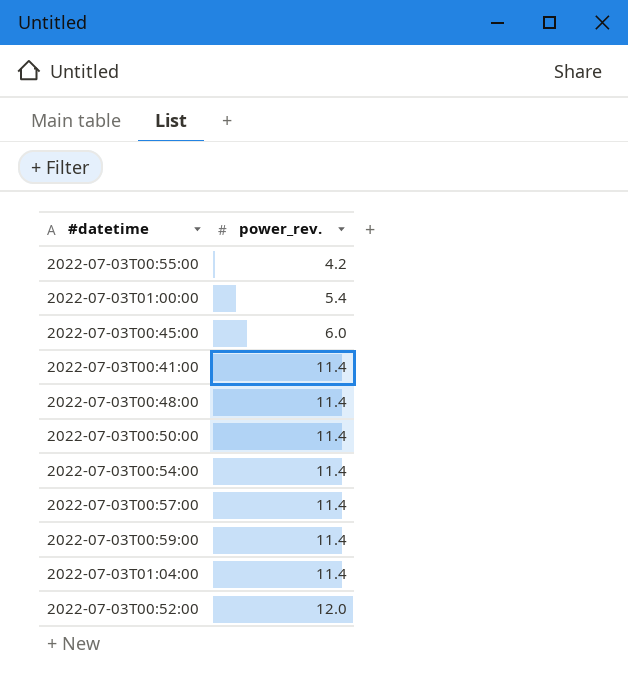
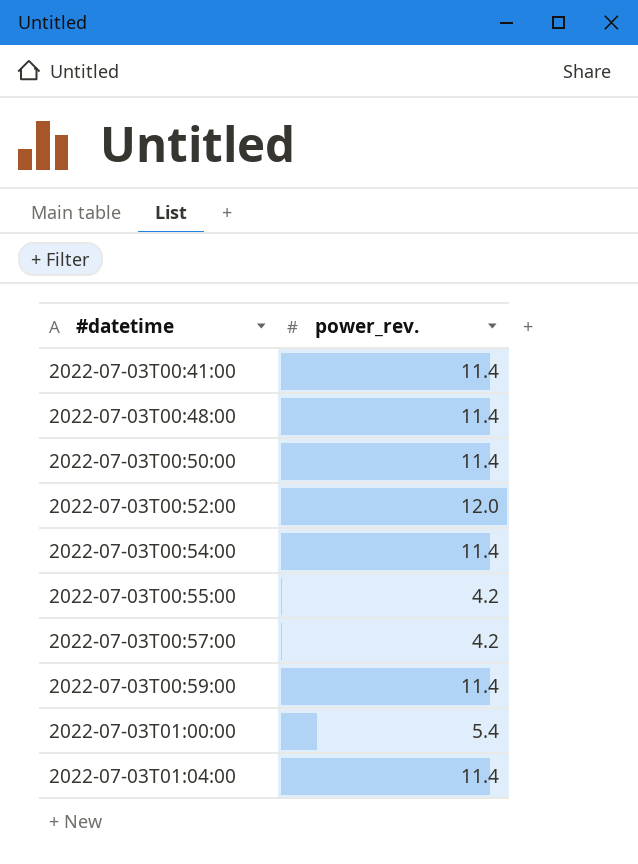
row order: power_rev. ascending -> #datetime ascending
row 2022-07-03T00:45:00: 6.0 -> none
2022-07-03T00:57:00 | power_rev.: 11.4 -> 4.2

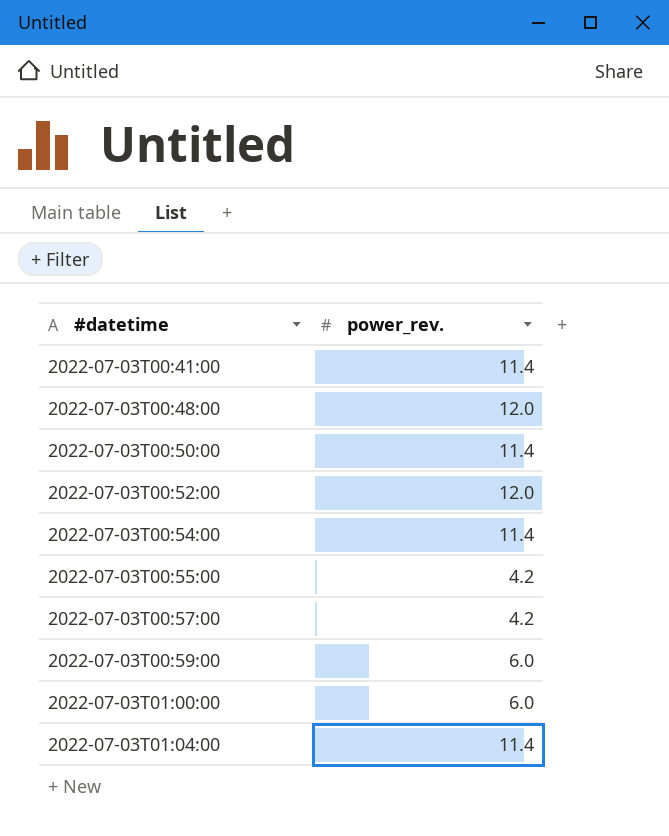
2022-07-03T00:48:00 | power_rev.: 11.4 -> 12.0
2022-07-03T00:59:00 | power_rev.: 11.4 -> 6.0
2022-07-03T01:00:00 | power_rev.: 5.4 -> 6.0

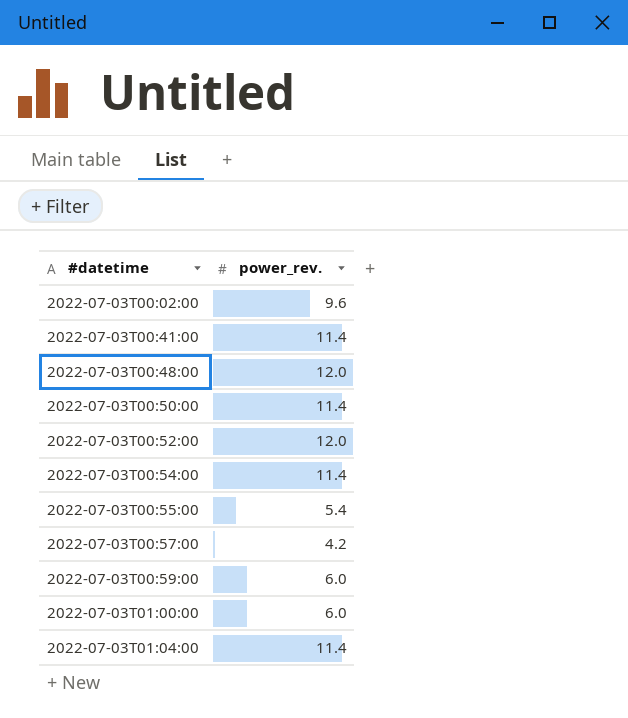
row 2022-07-03T00:02:00: none -> 9.6
2022-07-03T00:55:00 | power_rev.: 4.2 -> 5.4

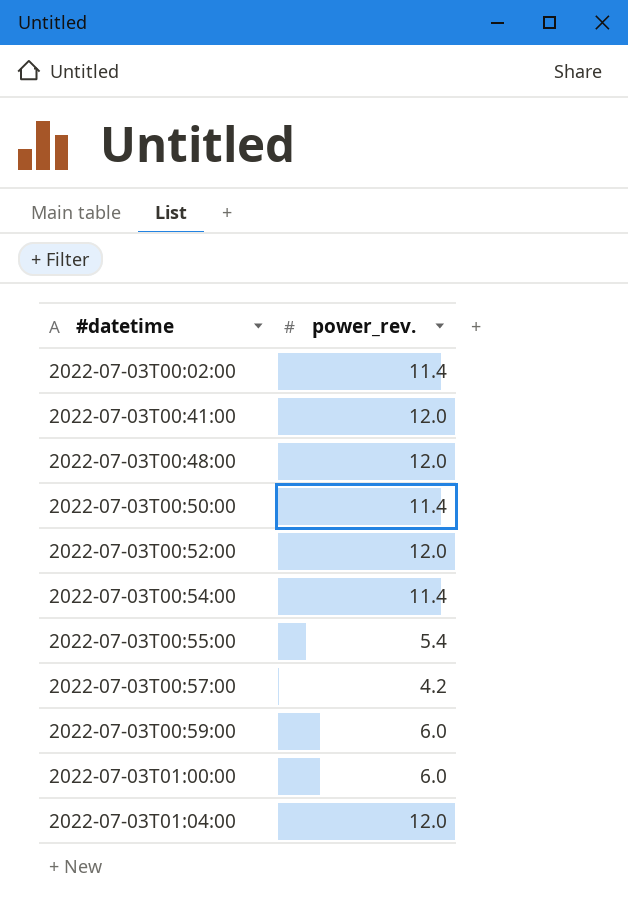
2022-07-03T00:02:00 | power_rev.: 9.6 -> 11.4
2022-07-03T00:41:00 | power_rev.: 11.4 -> 12.0
2022-07-03T01:04:00 | power_rev.: 11.4 -> 12.0

